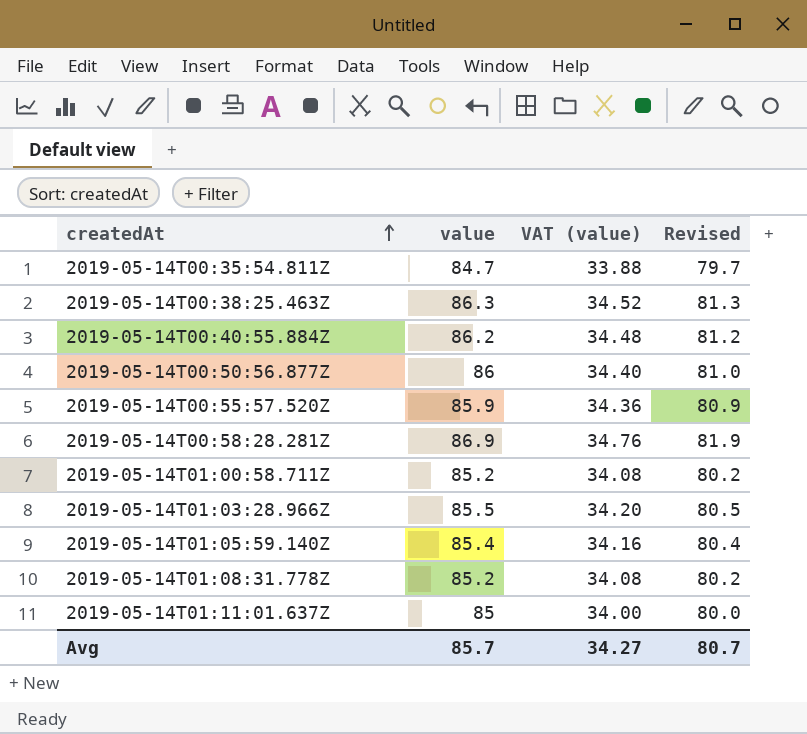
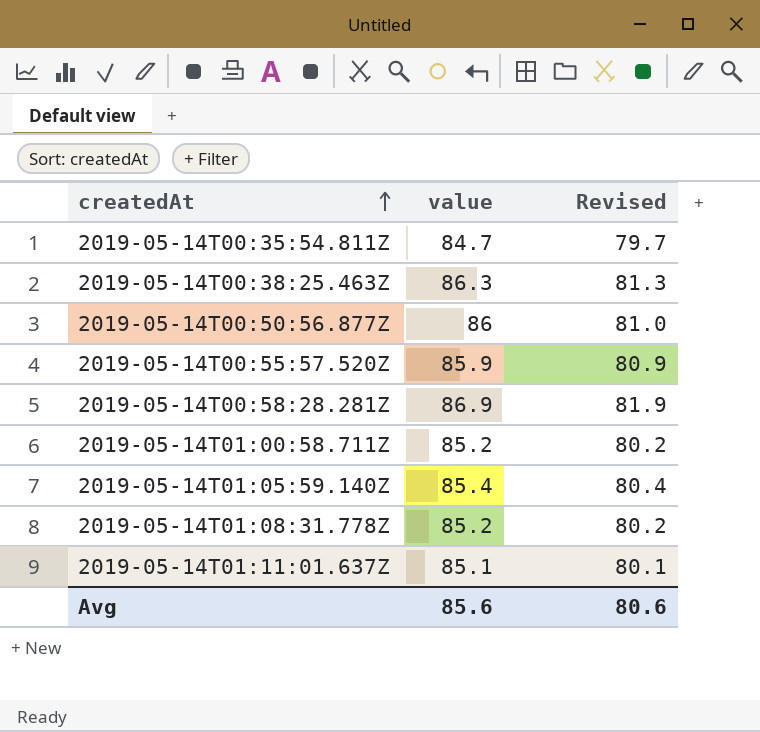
column VAT (value) | formula: [value] * 0.4 -> none
row 2019-05-14T00:40:55.884Z: 86.2 | 34.48 | 81.2 -> none
row 2019-05-14T01:03:28.966Z: 85.5 | 34.20 | 80.5 -> none
2019-05-14T01:11:01.637Z | value: 85 -> 85.1
2019-05-14T01:11:01.637Z | Revised: 80.0 -> 80.1
Avg | value: 85.7 -> 85.6
Avg | Revised: 80.7 -> 80.6

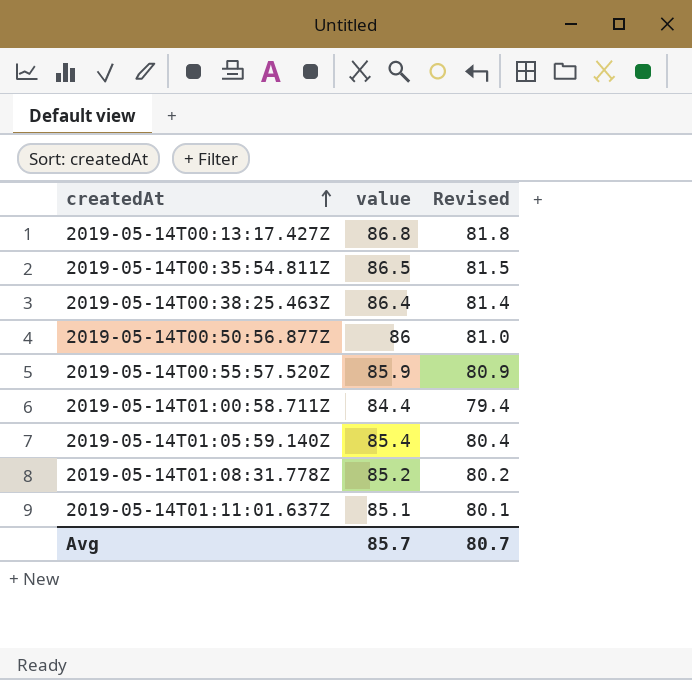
row 2019-05-14T00:58:28.281Z: 86.9 | 81.9 -> none
row 2019-05-14T00:13:17.427Z: none -> 86.8 | 81.8
2019-05-14T00:35:54.811Z | value: 84.7 -> 86.5
2019-05-14T00:35:54.811Z | Revised: 79.7 -> 81.5
2019-05-14T00:38:25.463Z | value: 86.3 -> 86.4
2019-05-14T00:38:25.463Z | Revised: 81.3 -> 81.4
2019-05-14T01:00:58.711Z | value: 85.2 -> 84.4
2019-05-14T01:00:58.711Z | Revised: 80.2 -> 79.4
Avg | value: 85.6 -> 85.7
Avg | Revised: 80.6 -> 80.7

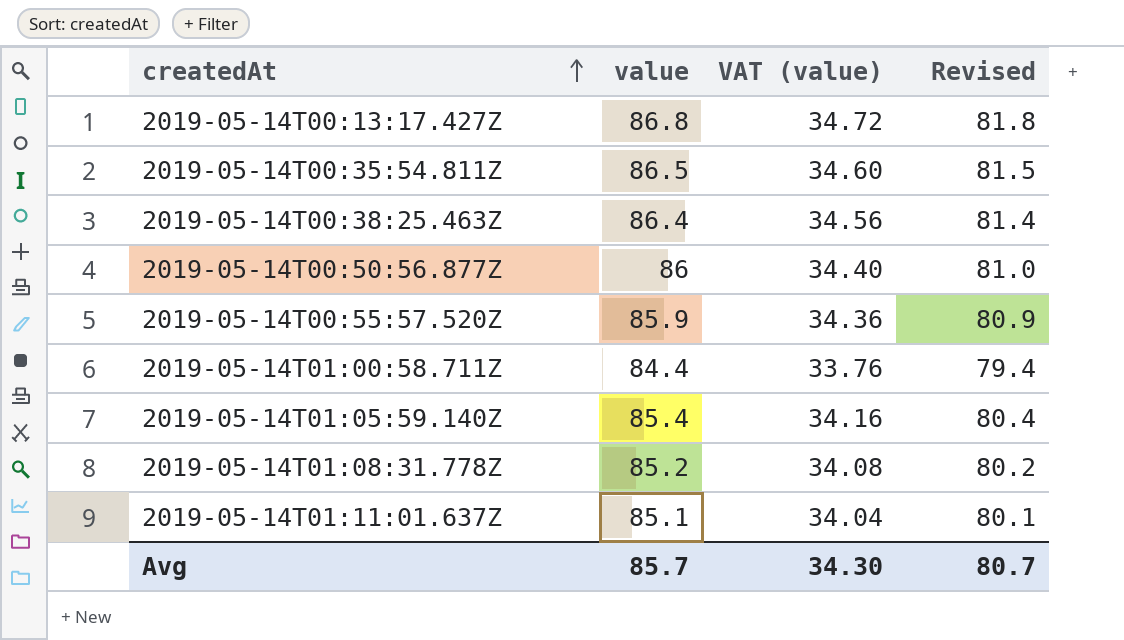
column VAT (value) | formula: none -> [value] * 0.4

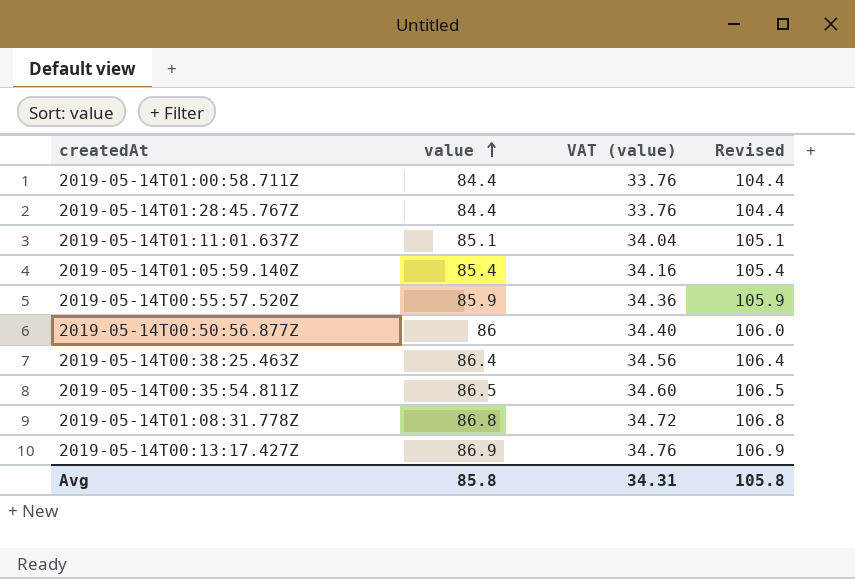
row order: createdAt ascending -> value ascending
column Revised | formula: [value] - 5 -> [value] + 20
row 2019-05-14T01:28:45.767Z: none -> 84.4 | 33.76 | 104.4
2019-05-14T01:08:31.778Z | value: 85.2 -> 86.8
2019-05-14T01:08:31.778Z | VAT (value): 34.08 -> 34.72
2019-05-14T00:13:17.427Z | value: 86.8 -> 86.9
2019-05-14T00:13:17.427Z | VAT (value): 34.72 -> 34.76
Avg | value: 85.7 -> 85.8
Avg | VAT (value): 34.30 -> 34.31
Avg | Revised: 80.7 -> 105.8

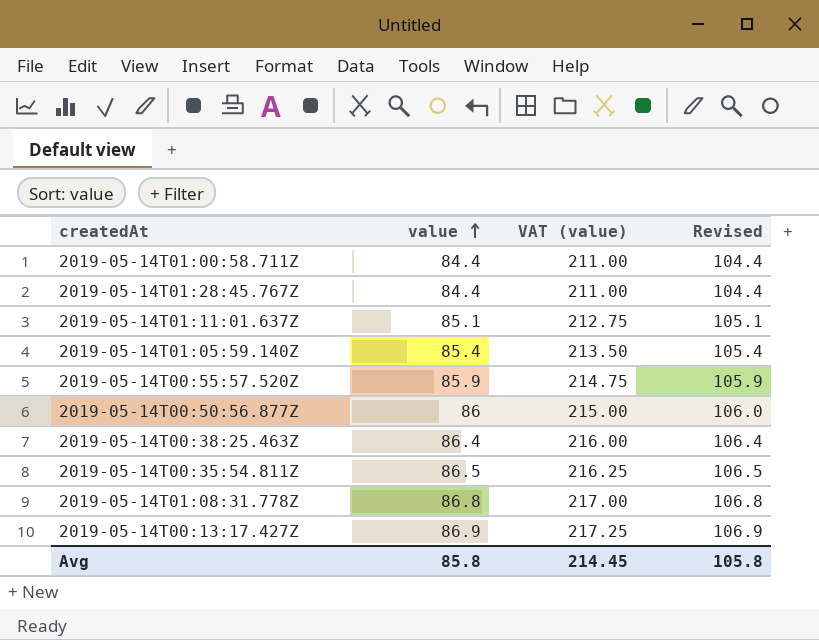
column VAT (value) | formula: [value] * 0.4 -> [value] * 2.5
Avg | VAT (value): 34.31 -> 214.45

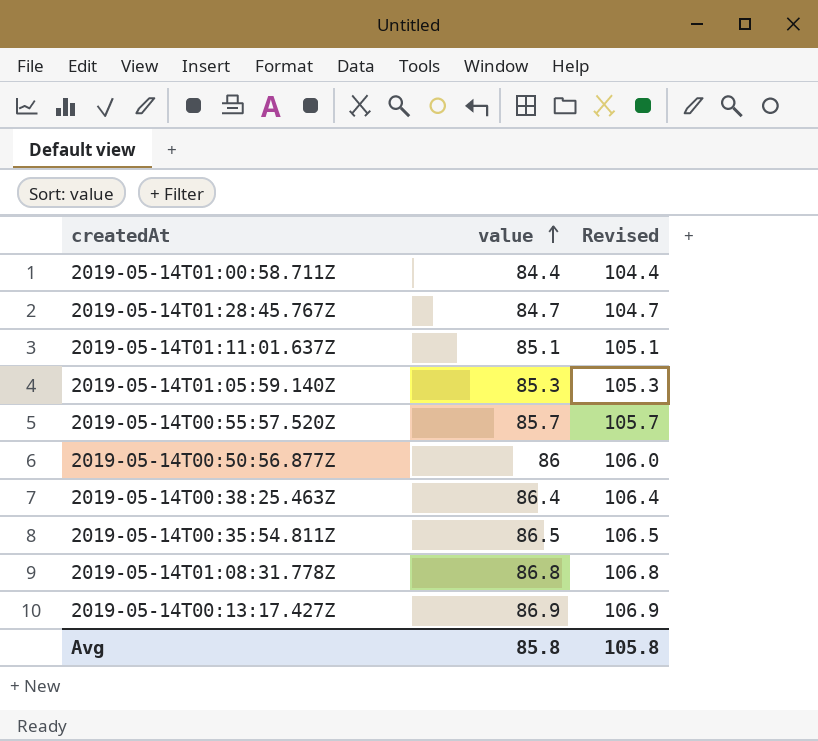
column VAT (value) | formula: [value] * 2.5 -> none
2019-05-14T01:28:45.767Z | value: 84.4 -> 84.7
2019-05-14T01:28:45.767Z | Revised: 104.4 -> 104.7
2019-05-14T01:05:59.140Z | value: 85.4 -> 85.3
2019-05-14T01:05:59.140Z | Revised: 105.4 -> 105.3
2019-05-14T00:55:57.520Z | value: 85.9 -> 85.7
2019-05-14T00:55:57.520Z | Revised: 105.9 -> 105.7

